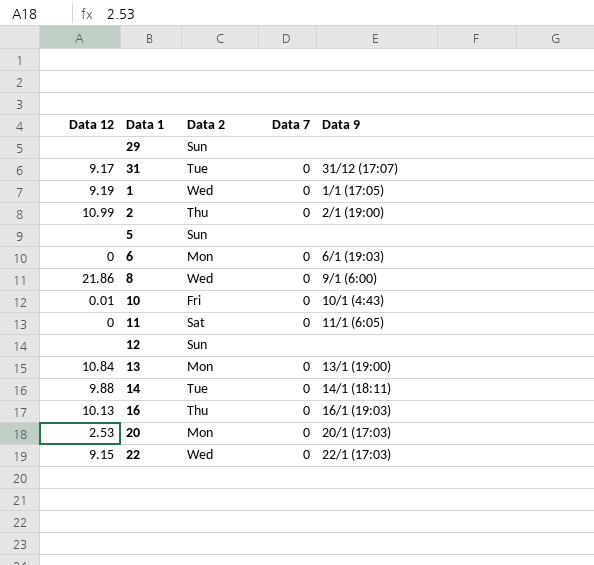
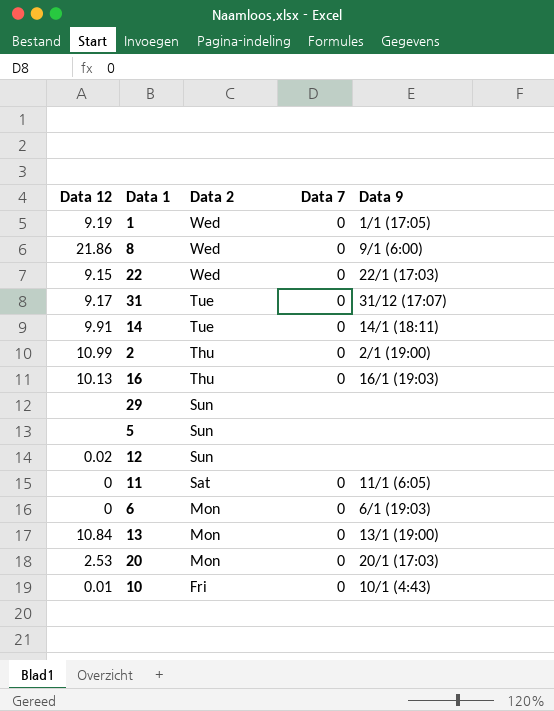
row order: none -> Data 2 descending
14 | Data 12: 9.88 -> 9.91
12 | Data 12: none -> 0.02

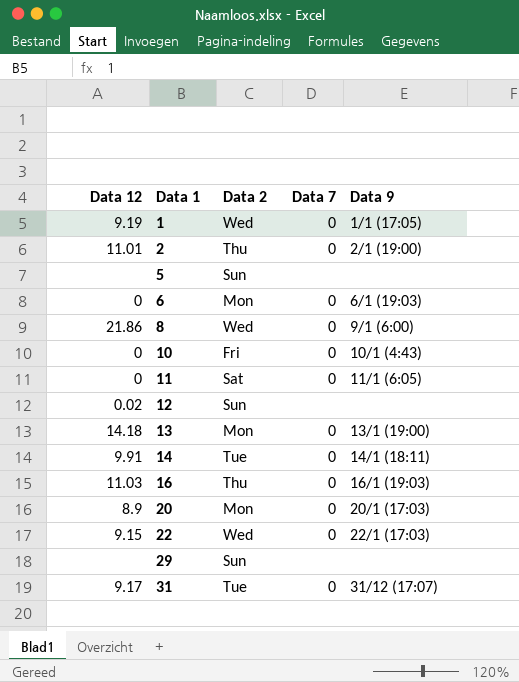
row order: Data 2 descending -> Data 1 ascending
2 | Data 12: 10.99 -> 11.01
10 | Data 12: 0.01 -> 0
13 | Data 12: 10.84 -> 14.18
16 | Data 12: 10.13 -> 11.03
20 | Data 12: 2.53 -> 8.9

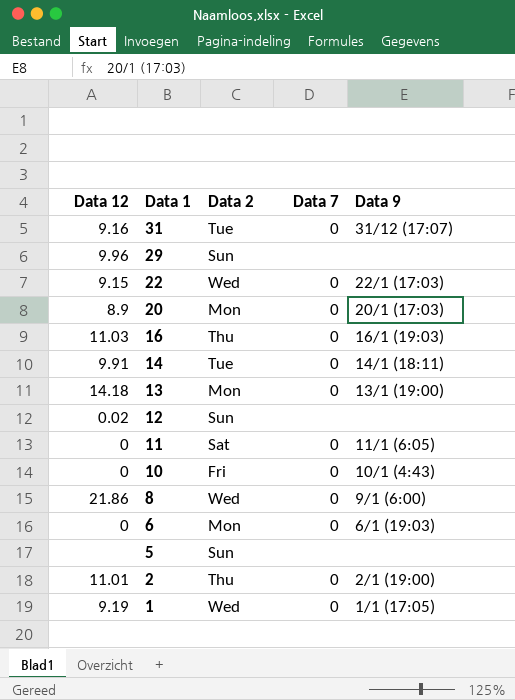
row order: Data 1 ascending -> Data 1 descending
31 | Data 12: 9.17 -> 9.16
29 | Data 12: none -> 9.96

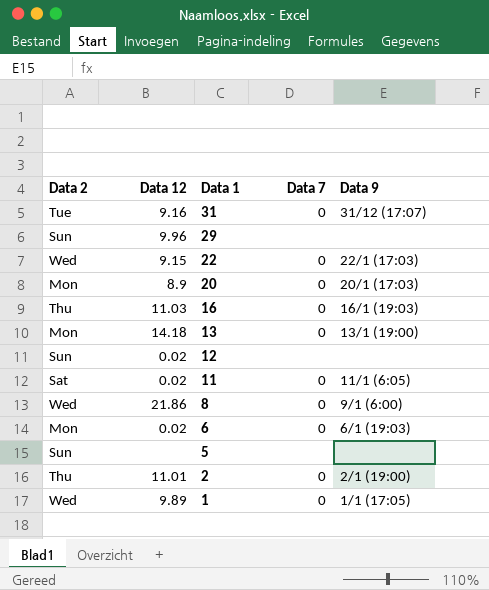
column Data 2 | position: 3 -> 1
row 14: 9.91 | Tue | 0 | 14/1 (18:11) -> none
row 10: 0 | Fri | 0 | 10/1 (4:43) -> none
11 | Data 12: 0 -> 0.02
6 | Data 12: 0 -> 0.02
1 | Data 12: 9.19 -> 9.89

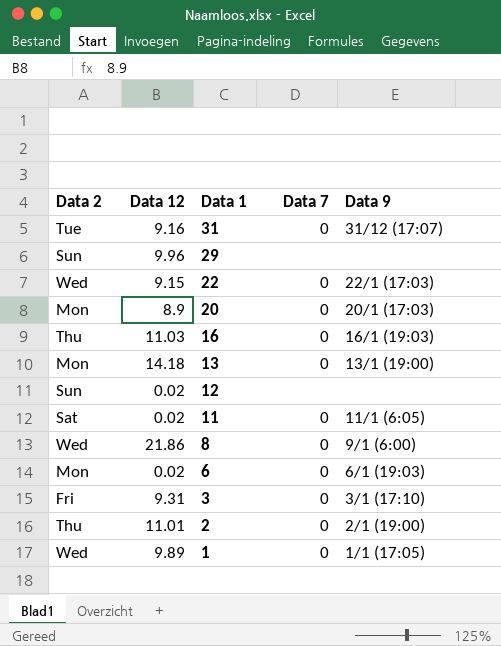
row 5: Sun | none | none | none -> none
row 3: none -> Fri | 9.31 | 0 | 3/1 (17:10)

